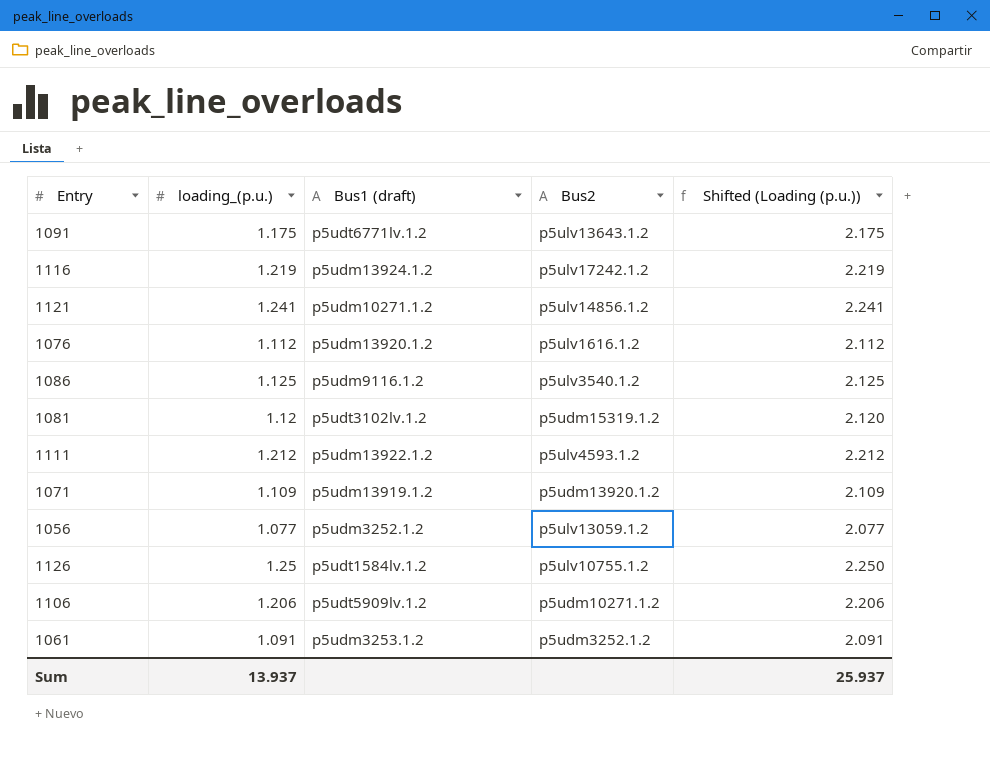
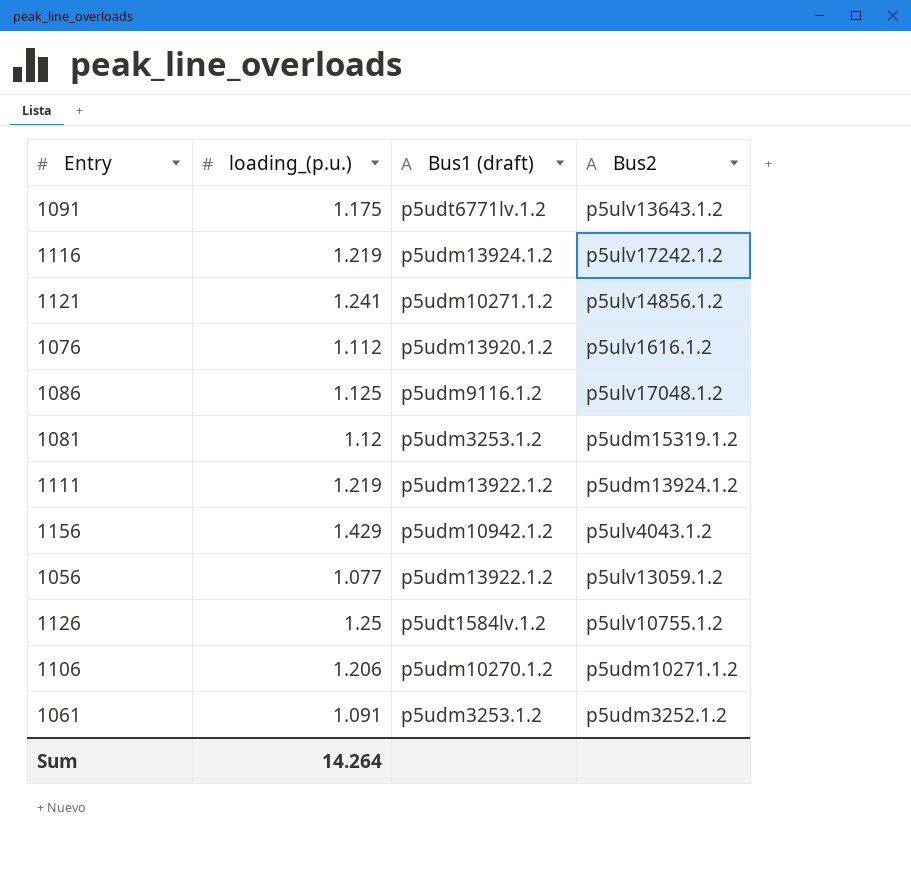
column Shifted (Loading (p.u.)) | formula: [loading_(p.u.)] + 1 -> none
row 1071: 1.109 | p5udm13919.1.2 | p5udm13920.1.2 | 2.109 -> none
1086 | Bus2: p5ulv3540.1.2 -> p5ulv17048.1.2
1081 | Bus1 (draft): p5udt3102lv.1.2 -> p5udm3253.1.2
1111 | loading_(p.u.): 1.212 -> 1.219
1111 | Bus2: p5ulv4593.1.2 -> p5udm13924.1.2
row 1156: none -> 1.429 | p5udm10942.1.2 | p5ulv4043.1.2
1056 | Bus1 (draft): p5udm3252.1.2 -> p5udm13922.1.2
1106 | Bus1 (draft): p5udt5909lv.1.2 -> p5udm10270.1.2
Sum | loading_(p.u.): 13.937 -> 14.264

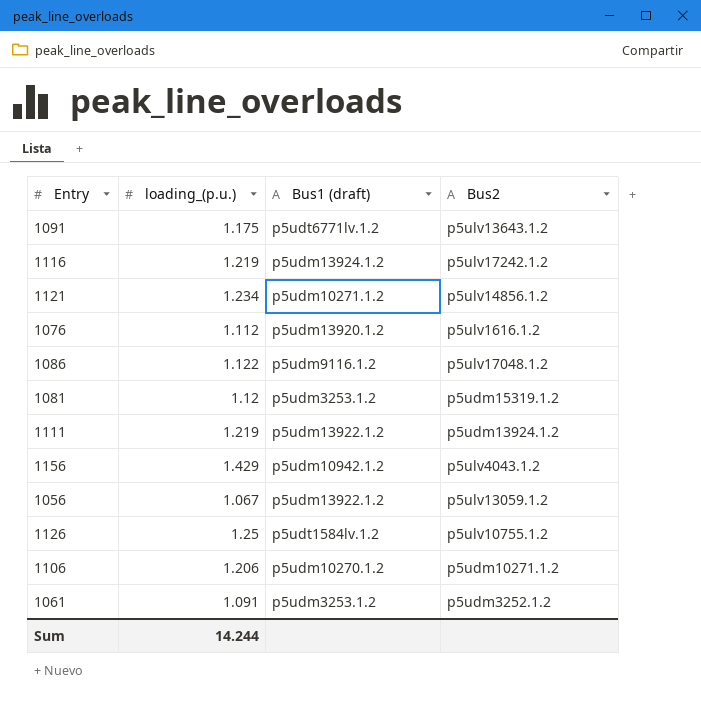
1121 | loading_(p.u.): 1.241 -> 1.234
1086 | loading_(p.u.): 1.125 -> 1.122
1056 | loading_(p.u.): 1.077 -> 1.067
Sum | loading_(p.u.): 14.264 -> 14.244

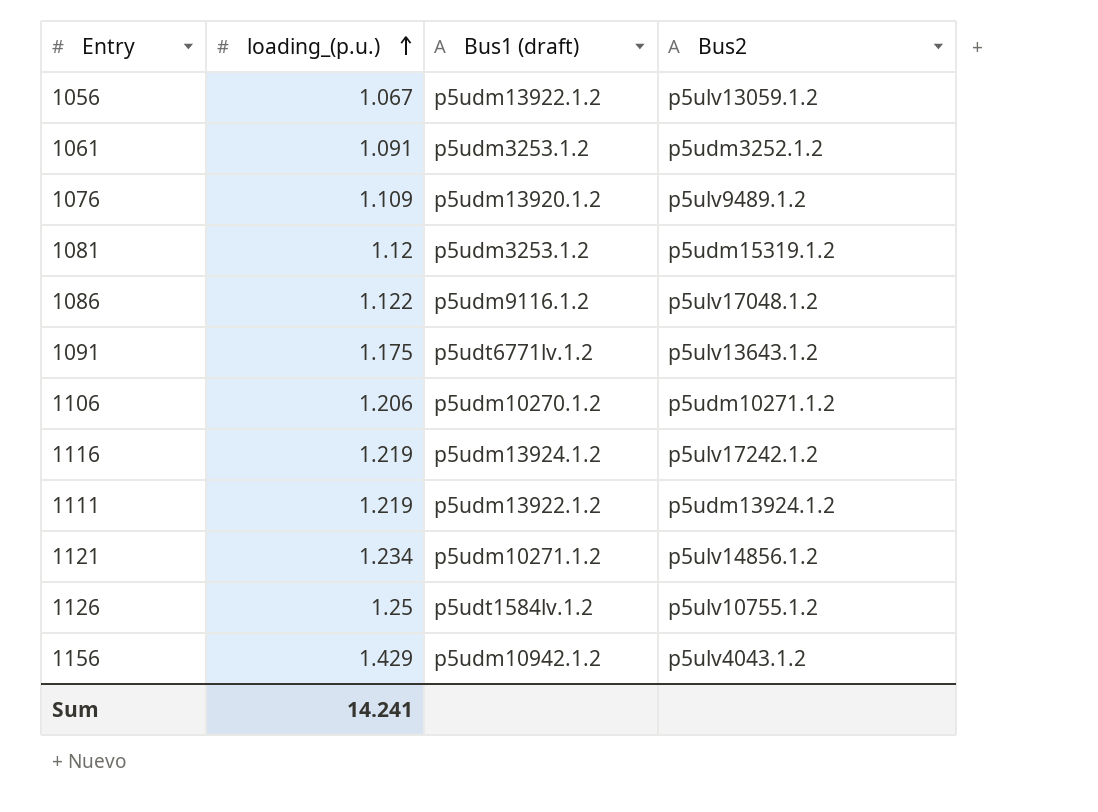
row order: none -> loading_(p.u.) ascending
1076 | loading_(p.u.): 1.112 -> 1.109
1076 | Bus2: p5ulv1616.1.2 -> p5ulv9489.1.2
Sum | loading_(p.u.): 14.244 -> 14.241

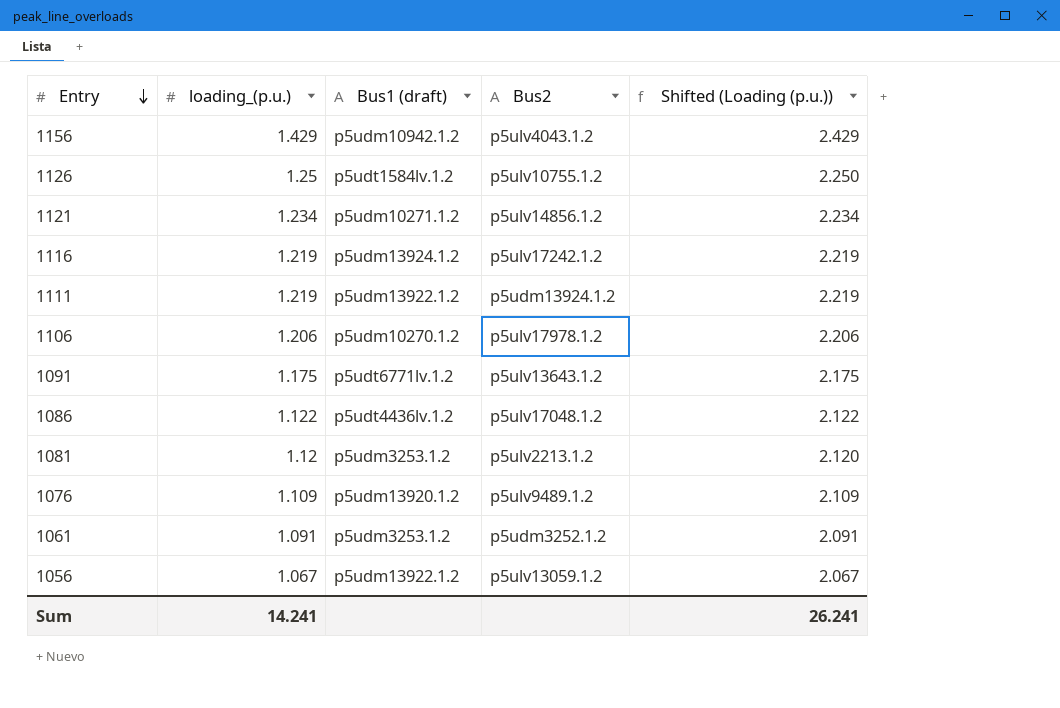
row order: loading_(p.u.) ascending -> Entry descending
column Shifted (Loading (p.u.)) | formula: none -> [loading_(p.u.)] + 1
1106 | Bus2: p5udm10271.1.2 -> p5ulv17978.1.2
1086 | Bus1 (draft): p5udm9116.1.2 -> p5udt4436lv.1.2
1081 | Bus2: p5udm15319.1.2 -> p5ulv2213.1.2

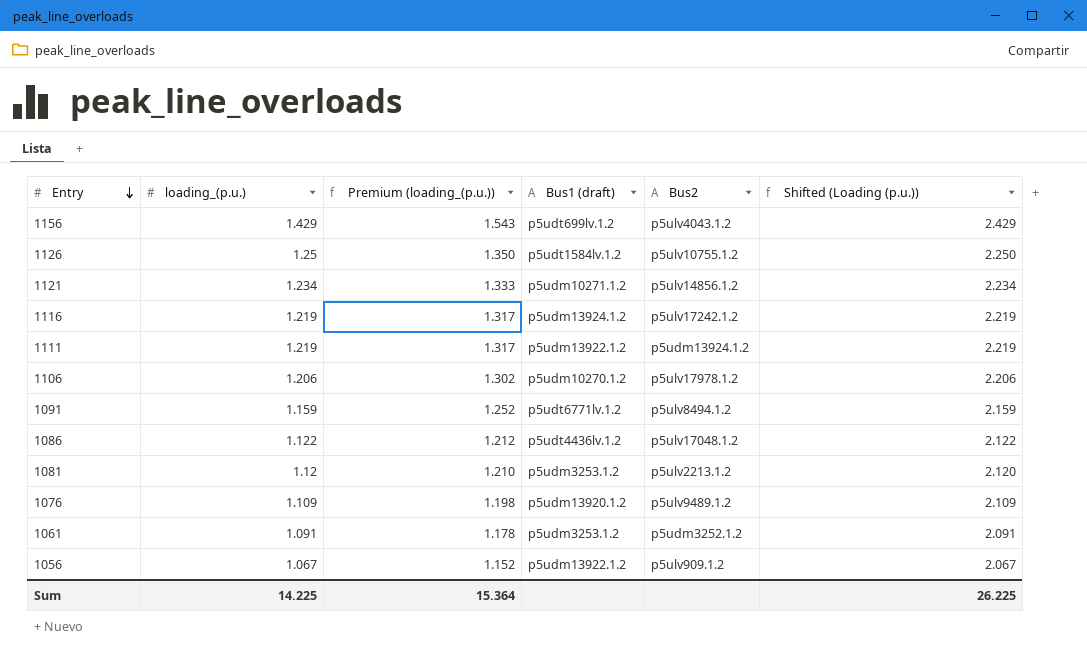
column Premium (loading_(p.u.)) | formula: none -> [loading_(p.u.)] * 1.08
1156 | Bus1 (draft): p5udm10942.1.2 -> p5udt699lv.1.2
1091 | loading_(p.u.): 1.175 -> 1.159
1091 | Bus2: p5ulv13643.1.2 -> p5ulv8494.1.2
1091 | Shifted (Loading (p.u.)): 2.175 -> 2.159
1056 | Bus2: p5ulv13059.1.2 -> p5ulv909.1.2
Sum | loading_(p.u.): 14.241 -> 14.225
Sum | Shifted (Loading (p.u.)): 26.241 -> 26.225

